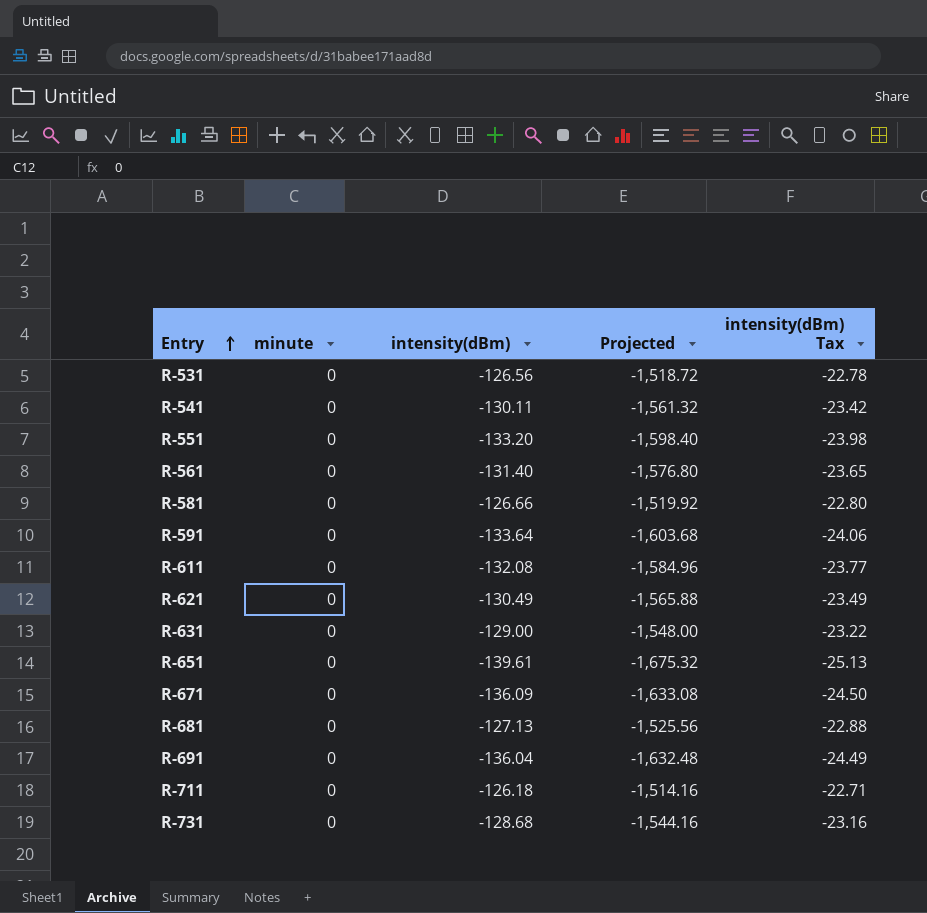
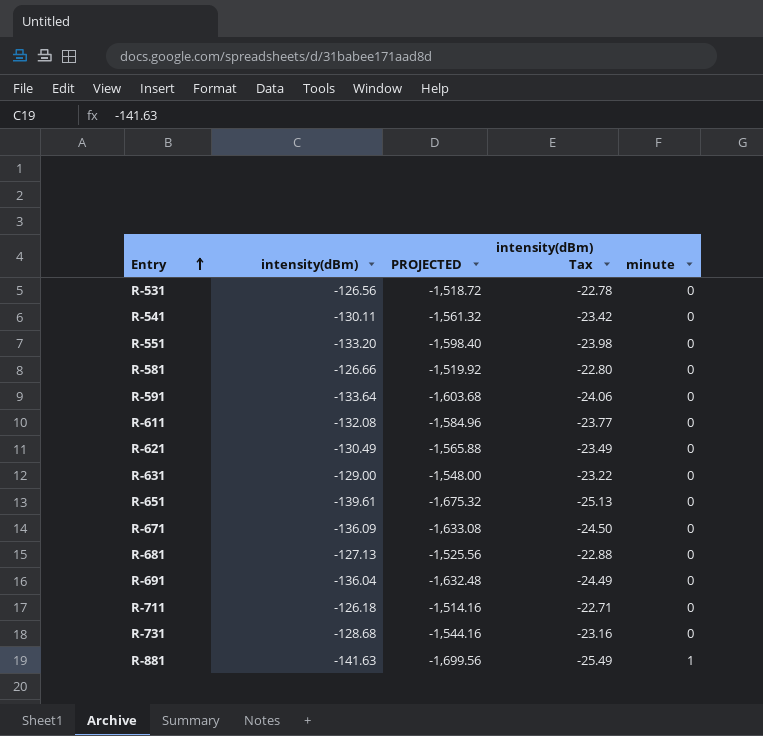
column name: Projected -> PROJECTED
column minute | position: 2 -> 5
row R-561: 0 | -131.40 | -1,576.80 | -23.65 -> none
row R-881: none -> -141.63 | -1,699.56 | -25.49 | 1

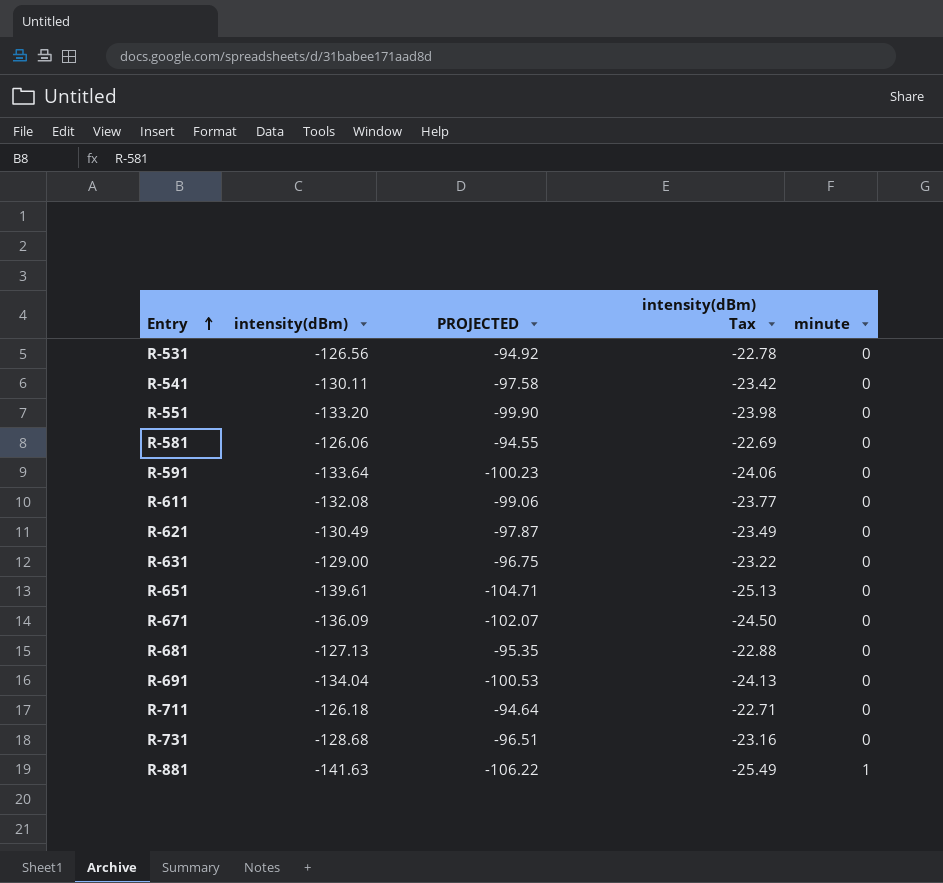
column PROJECTED | formula: [intensity(dBm)] * 12 -> [intensity(dBm)] * 0.75
R-581 | intensity(dBm): -126.66 -> -126.06
R-581 | intensity(dBm) Tax: -22.80 -> -22.69
R-691 | intensity(dBm): -136.04 -> -134.04
R-691 | intensity(dBm) Tax: -24.49 -> -24.13

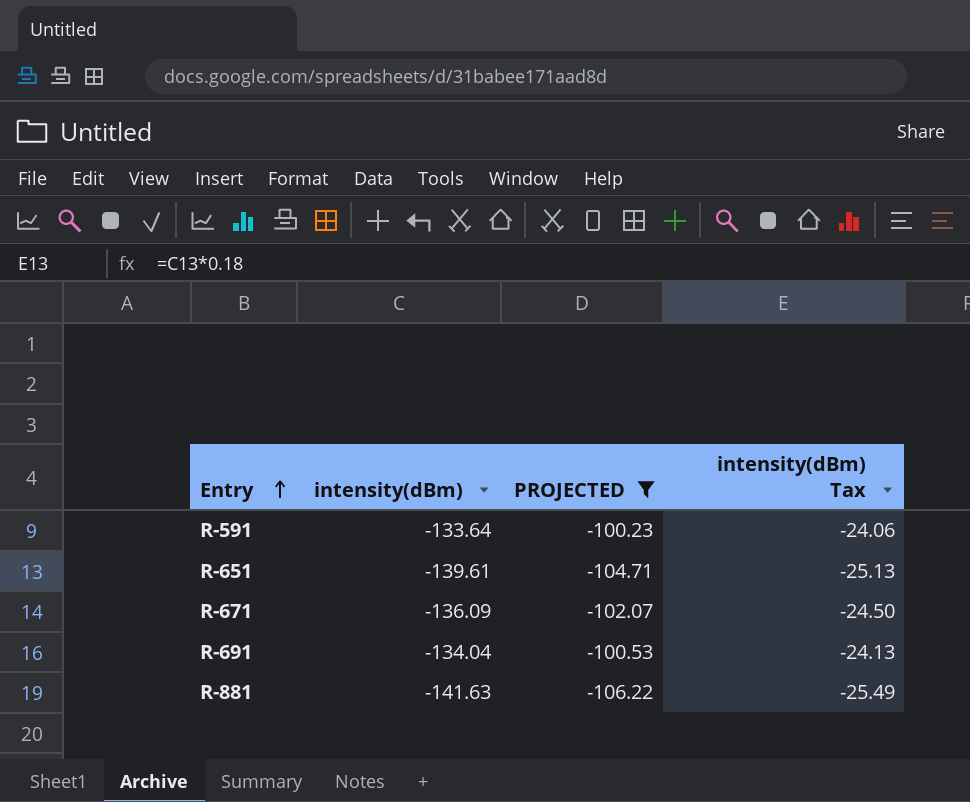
filter: none -> PROJECTED <= -100.23
column minute | position: 5 -> none

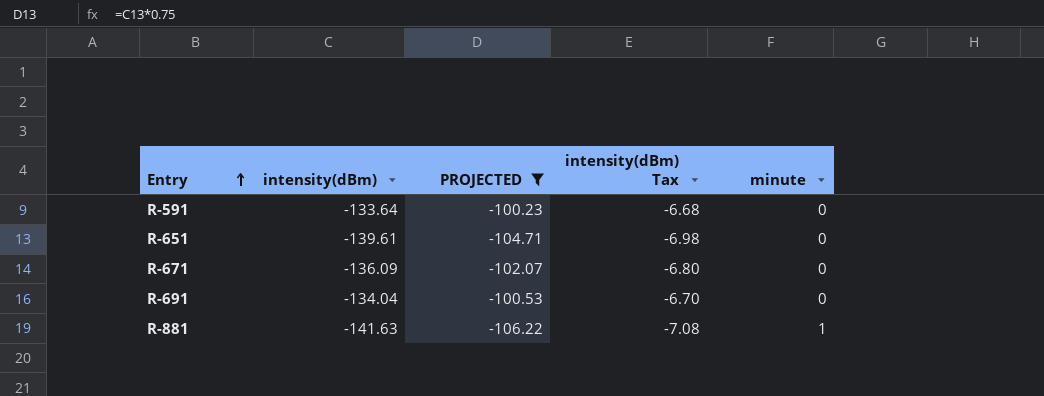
column intensity(dBm) Tax | formula: [intensity(dBm)] * 0.18 -> [intensity(dBm)] * 0.05
column minute | position: none -> 5

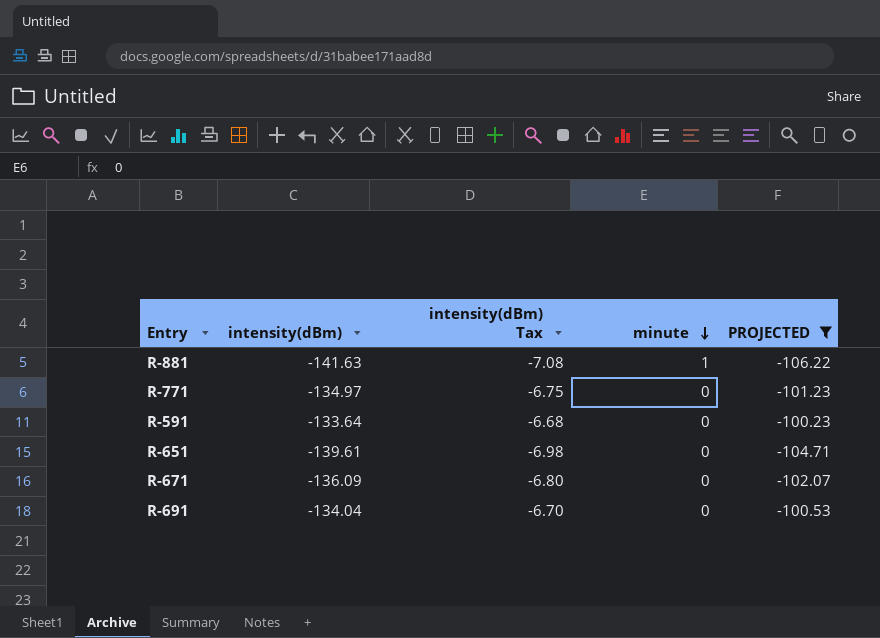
row order: Entry ascending -> minute descending
column PROJECTED | position: 3 -> 5
row R-771: none -> -134.97 | -6.75 | 0 | -101.23

